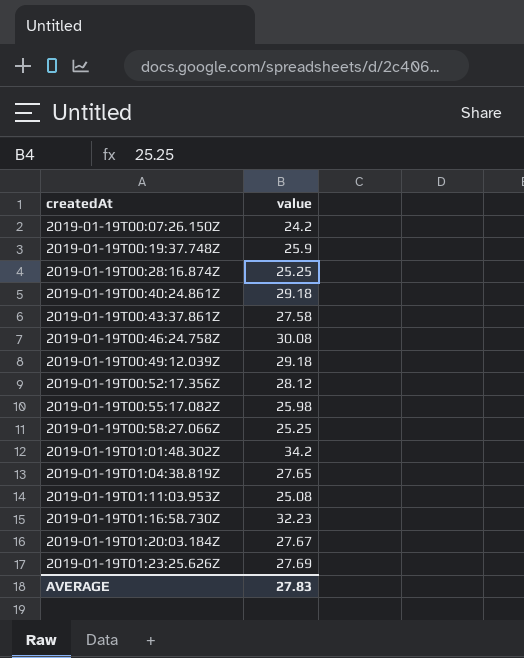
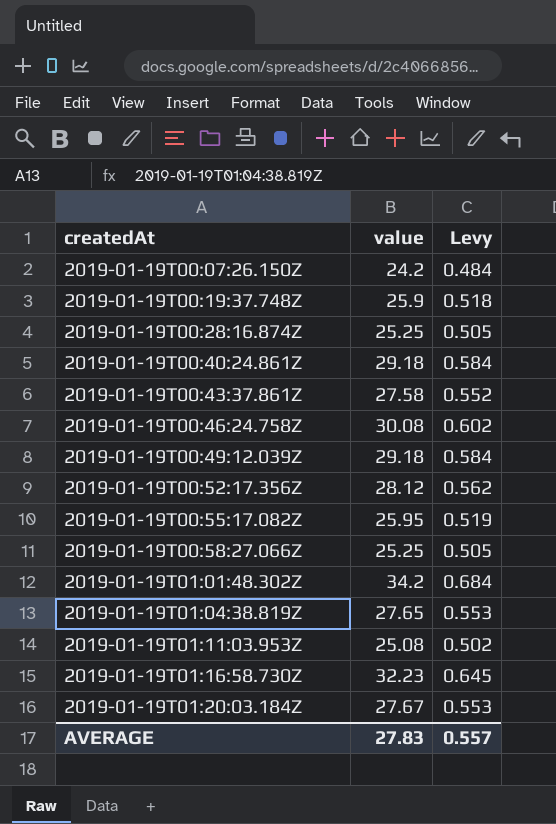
column Levy | formula: none -> [value] * 0.02
row 2019-01-19T01:23:25.626Z: 27.69 -> none
2019-01-19T00:55:17.082Z | value: 25.98 -> 25.95

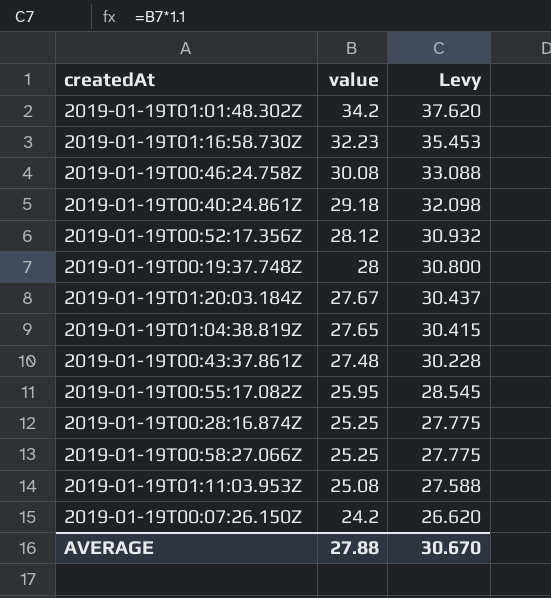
row order: createdAt ascending -> value descending
column Levy | formula: [value] * 0.02 -> [value] * 1.1
row 2019-01-19T00:49:12.039Z: 29.18 | 0.584 -> none
2019-01-19T00:19:37.748Z | value: 25.9 -> 28
2019-01-19T00:43:37.861Z | value: 27.58 -> 27.48
AVERAGE | value: 27.83 -> 27.88
AVERAGE | Levy: 0.557 -> 30.670

